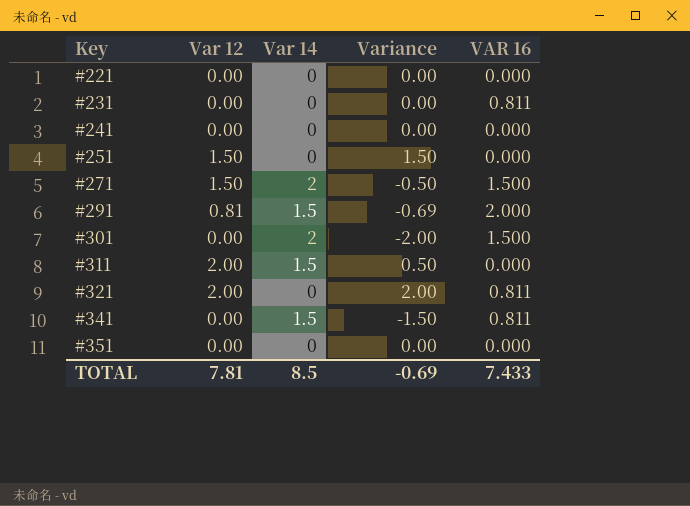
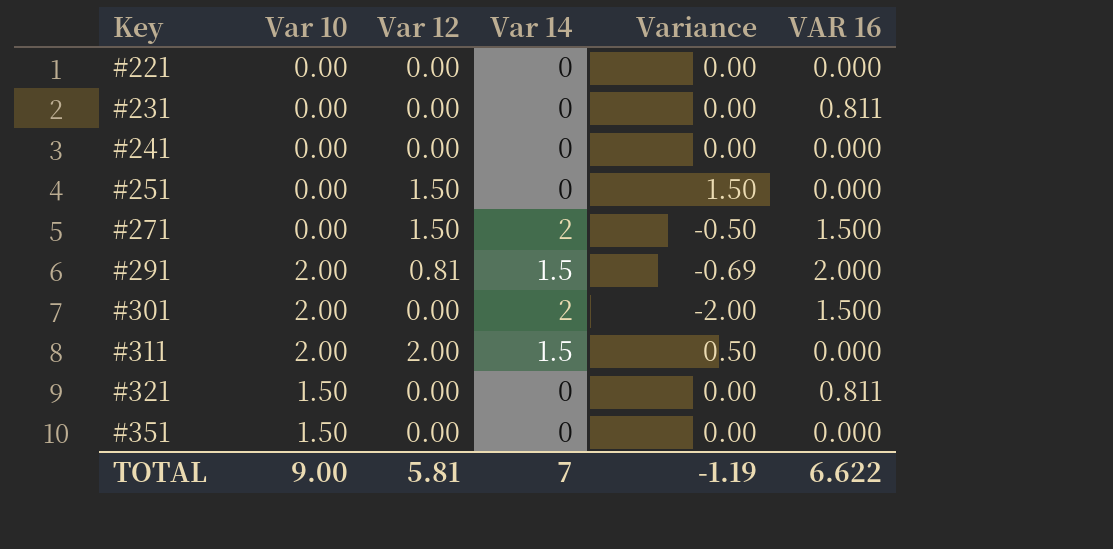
column Var 10 | position: none -> 2
row #341: 0.00 | 1.5 | -1.50 | 0.811 -> none
#321 | Var 12: 2.00 -> 0.00
#321 | Variance: 2.00 -> 0.00
TOTAL | Var 12: 7.81 -> 5.81
TOTAL | Var 14: 8.5 -> 7
TOTAL | Variance: -0.69 -> -1.19
TOTAL | VAR 16: 7.433 -> 6.622

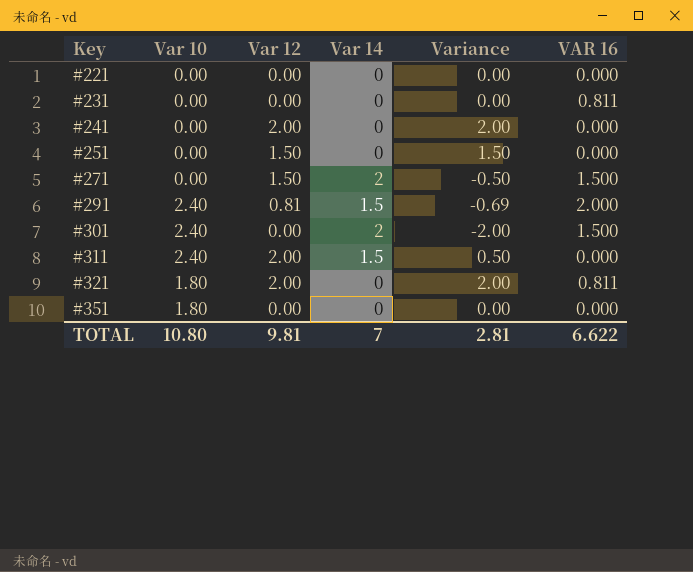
#241 | Var 12: 0.00 -> 2.00
#241 | Variance: 0.00 -> 2.00
#291 | Var 10: 2.00 -> 2.40
#301 | Var 10: 2.00 -> 2.40
#311 | Var 10: 2.00 -> 2.40
#321 | Var 10: 1.50 -> 1.80
#321 | Var 12: 0.00 -> 2.00
#321 | Variance: 0.00 -> 2.00
#351 | Var 10: 1.50 -> 1.80
TOTAL | Var 10: 9.00 -> 10.80
TOTAL | Var 12: 5.81 -> 9.81
TOTAL | Variance: -1.19 -> 2.81

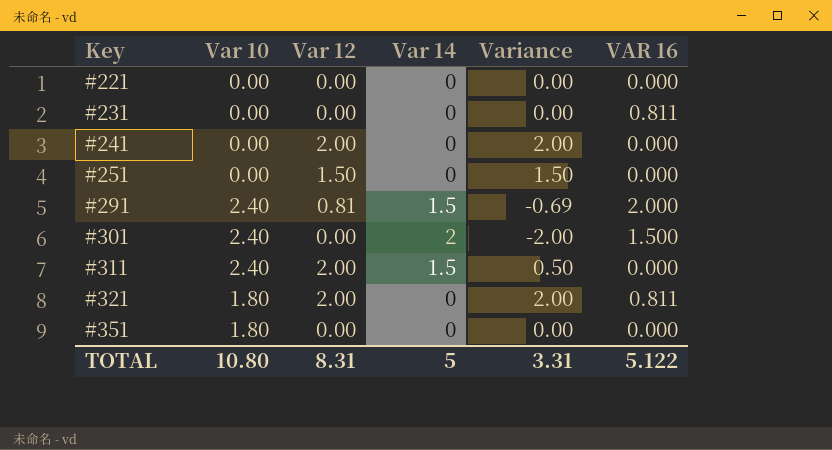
row #271: 0.00 | 1.50 | 2 | -0.50 | 1.500 -> none
TOTAL | Var 12: 9.81 -> 8.31
TOTAL | Var 14: 7 -> 5
TOTAL | Variance: 2.81 -> 3.31
TOTAL | VAR 16: 6.622 -> 5.122

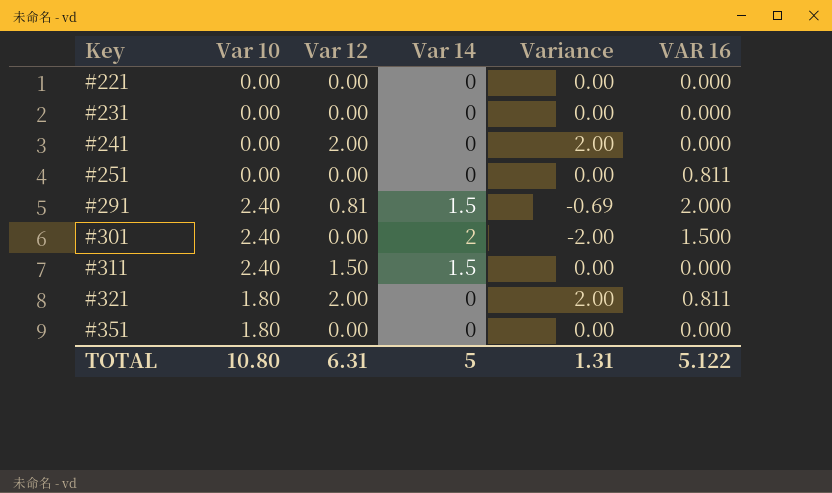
#231 | VAR 16: 0.811 -> 0.000
#251 | Var 12: 1.50 -> 0.00
#251 | Variance: 1.50 -> 0.00
#251 | VAR 16: 0.000 -> 0.811
#311 | Var 12: 2.00 -> 1.50
#311 | Variance: 0.50 -> 0.00
TOTAL | Var 12: 8.31 -> 6.31
TOTAL | Variance: 3.31 -> 1.31

